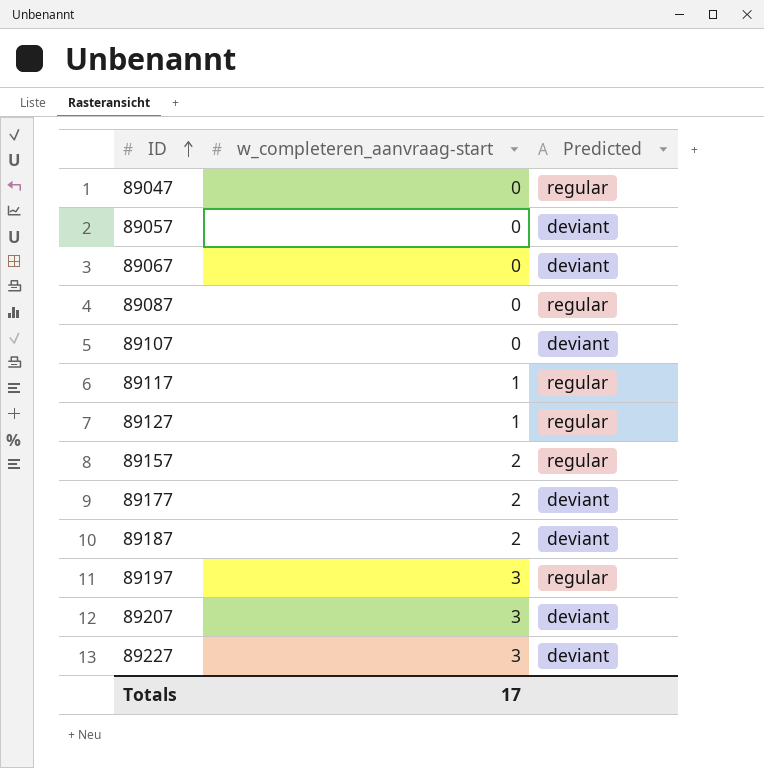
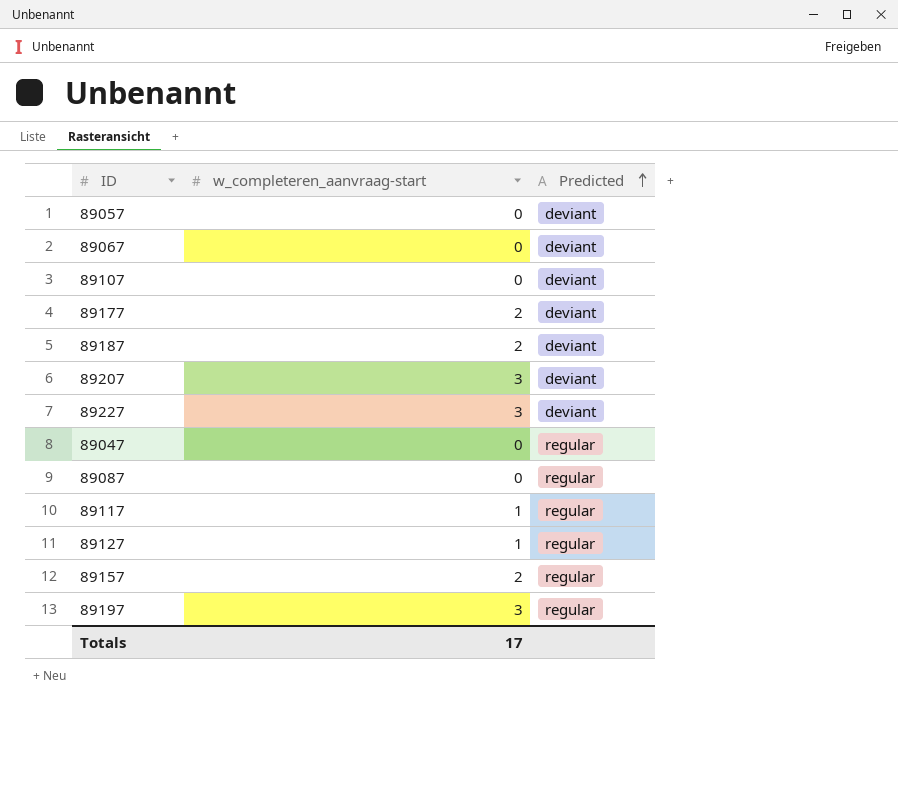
row order: ID ascending -> Predicted ascending

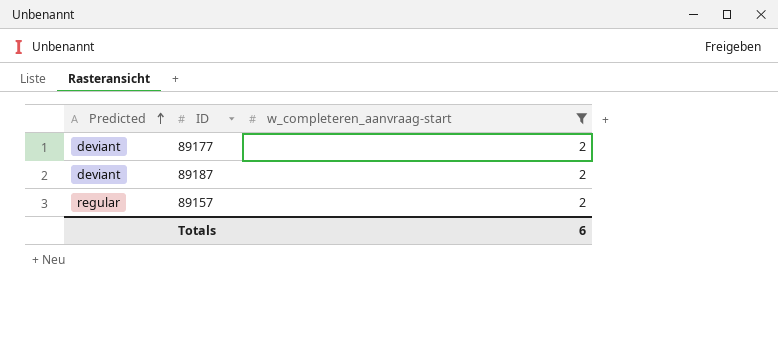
filter: none -> w_completeren_aanvraag-start = 2
column Predicted | position: 3 -> 1
Totals | w_completeren_aanvraag-start: 17 -> 6

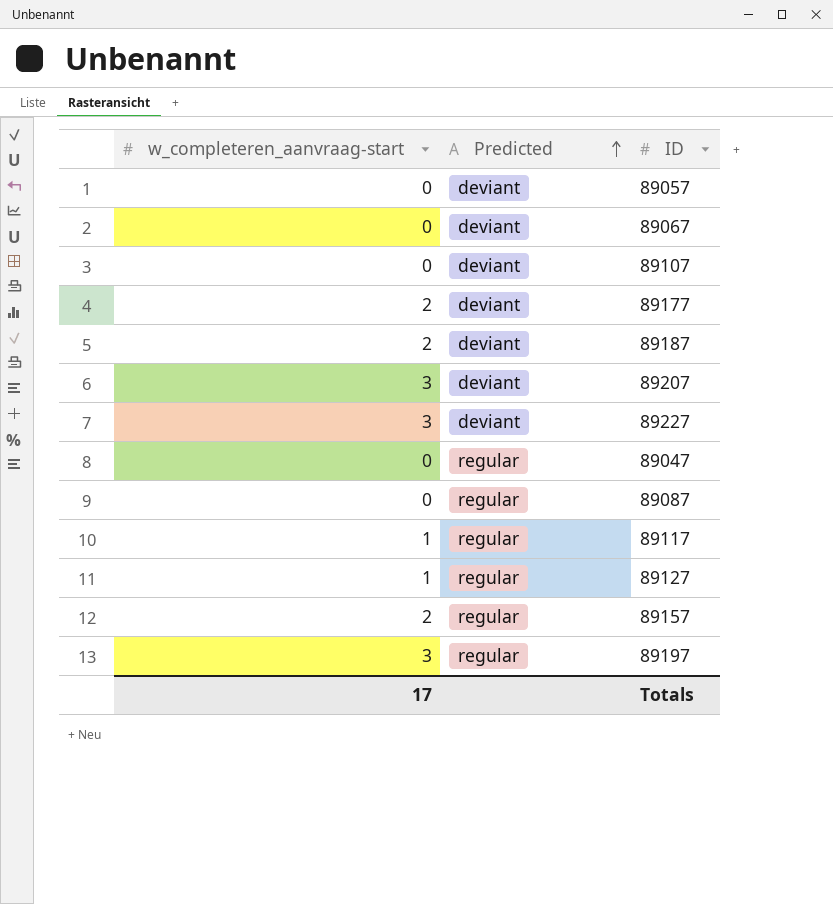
filter: w_completeren_aanvraag-start = 2 -> none
column w_completeren_aanvraag-start | position: 3 -> 1
Totals | w_completeren_aanvraag-start: 6 -> 17

